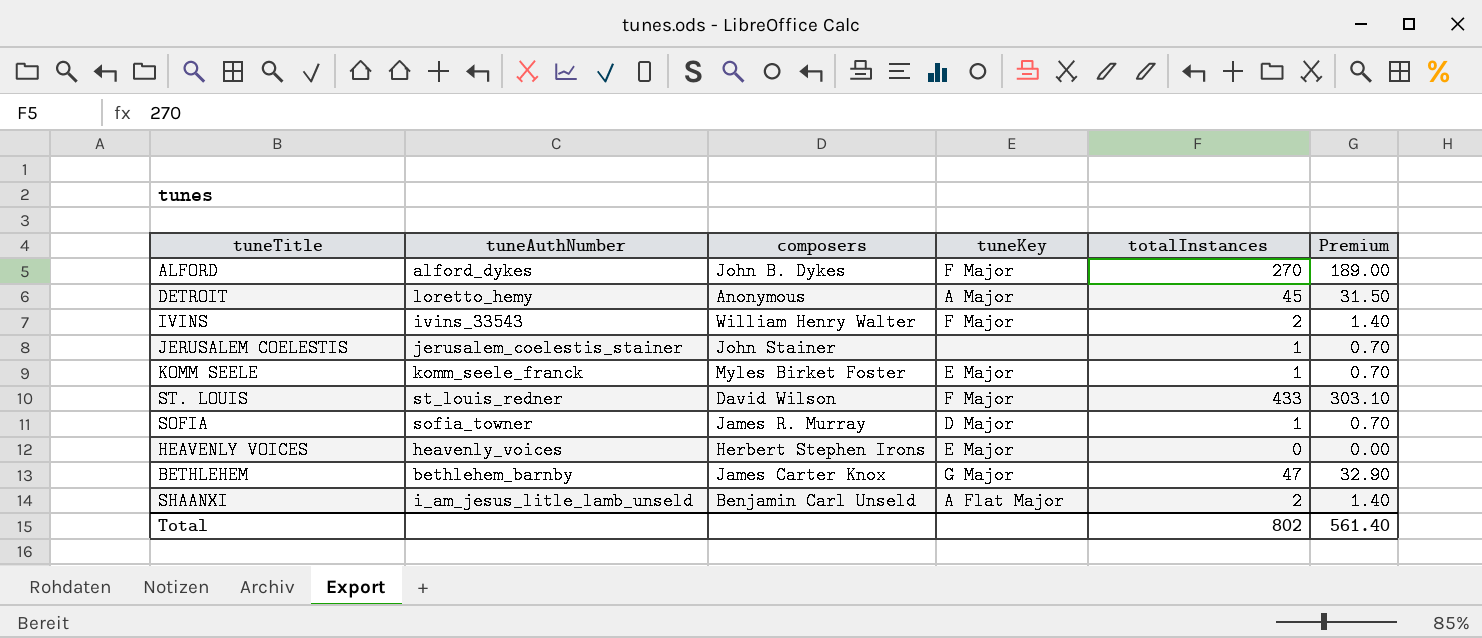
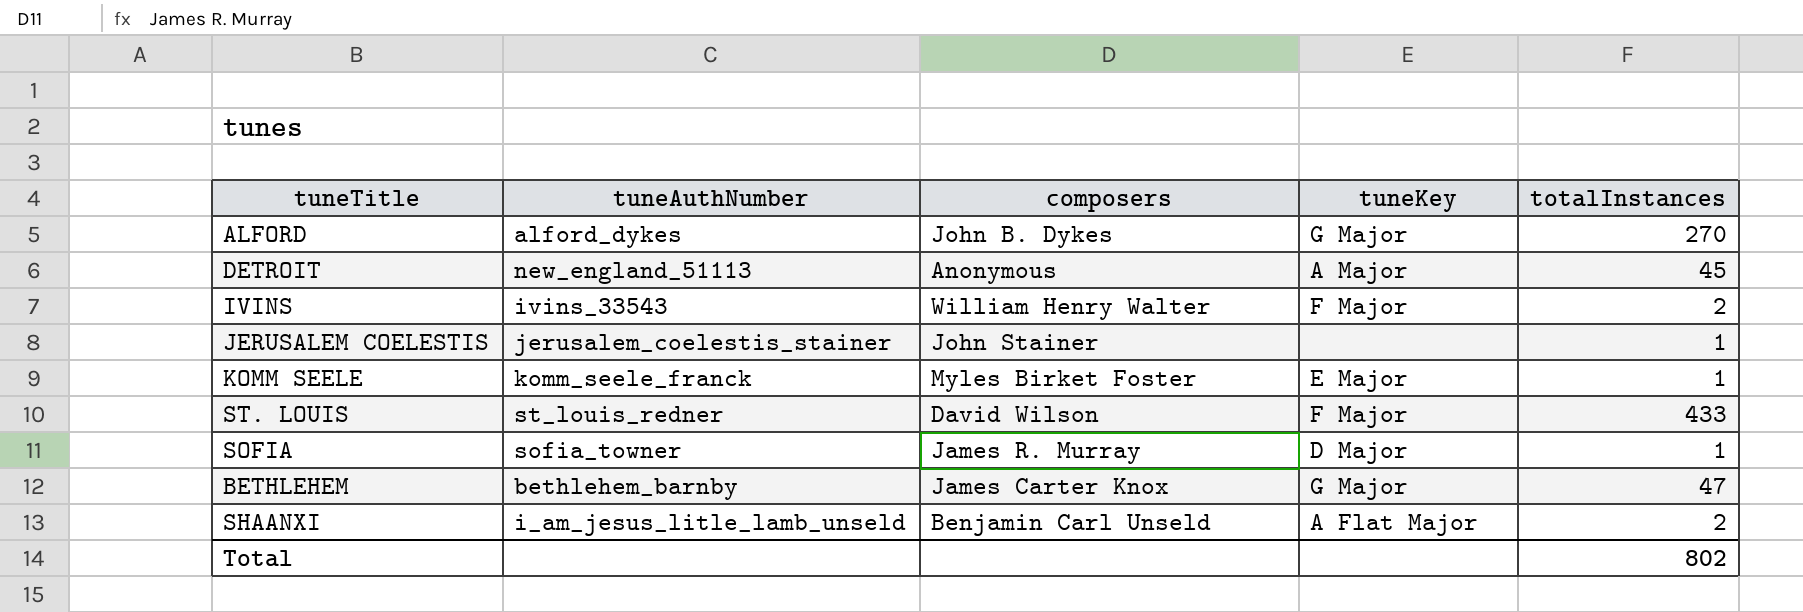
column Premium | formula: [totalInstances] * 0.7 -> none
row HEAVENLY VOICES: heavenly_voices | Herbert Stephen Irons | E Major | 0 | 0.00 -> none
ALFORD | tuneKey: F Major -> G Major
DETROIT | tuneAuthNumber: loretto_hemy -> new_england_51113

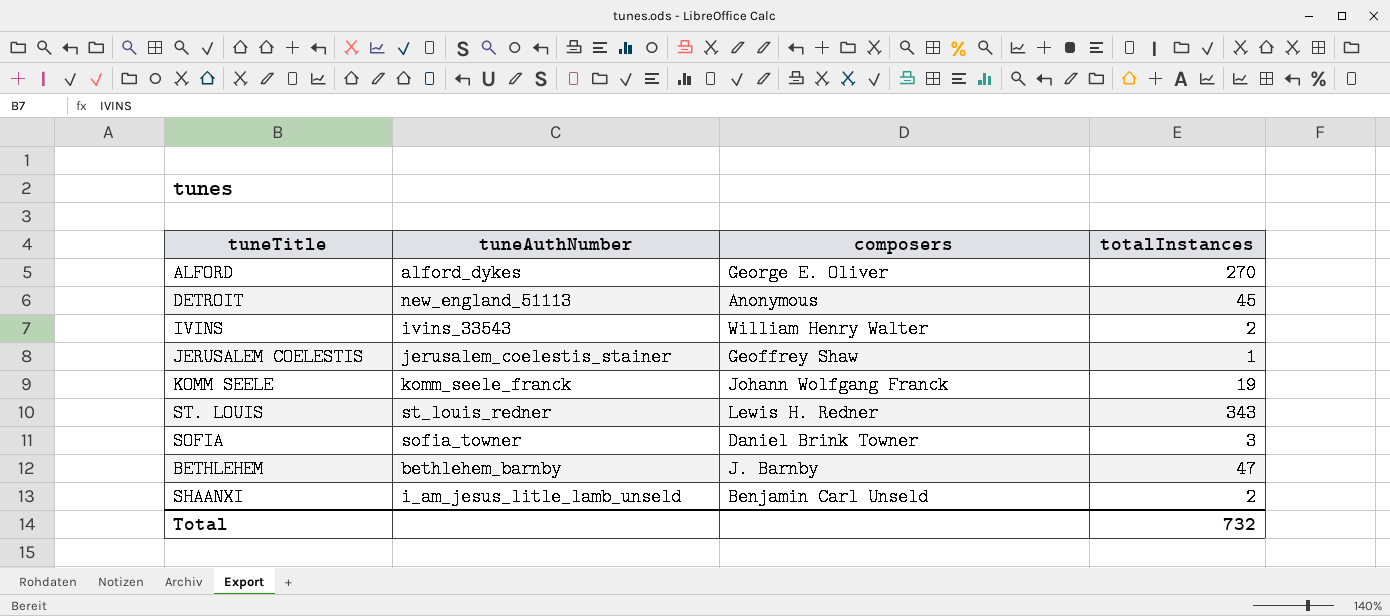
column tuneKey | position: 4 -> none
ALFORD | composers: John B. Dykes -> George E. Oliver
JERUSALEM COELESTIS | composers: John Stainer -> Geoffrey Shaw
KOMM SEELE | composers: Myles Birket Foster -> Johann Wolfgang Franck
KOMM SEELE | totalInstances: 1 -> 19
ST. LOUIS | composers: David Wilson -> Lewis H. Redner
ST. LOUIS | totalInstances: 433 -> 343
SOFIA | composers: James R. Murray -> Daniel Brink Towner
SOFIA | totalInstances: 1 -> 3
BETHLEHEM | composers: James Carter Knox -> J. Barnby
Total | totalInstances: 802 -> 732

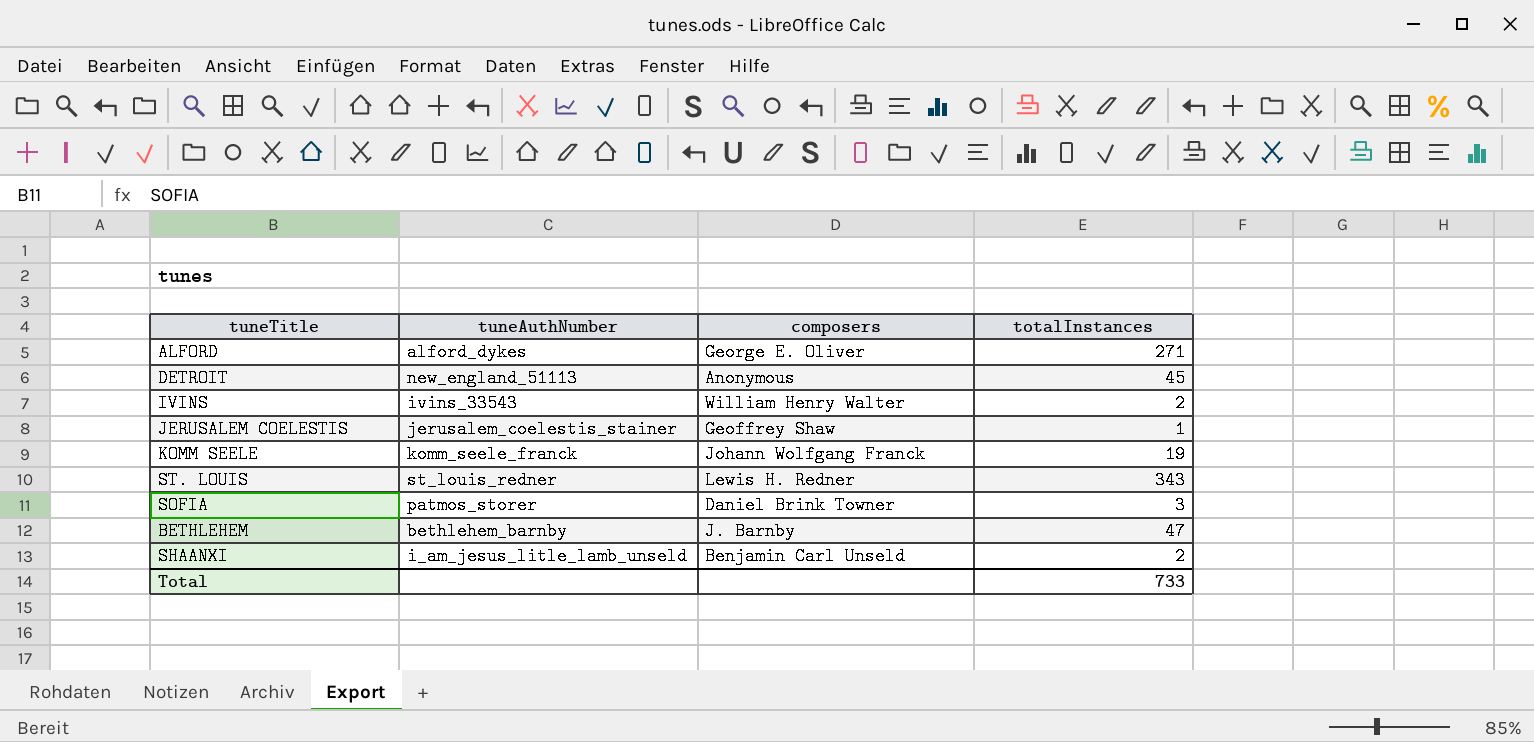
ALFORD | totalInstances: 270 -> 271
SOFIA | tuneAuthNumber: sofia_towner -> patmos_storer
Total | totalInstances: 732 -> 733

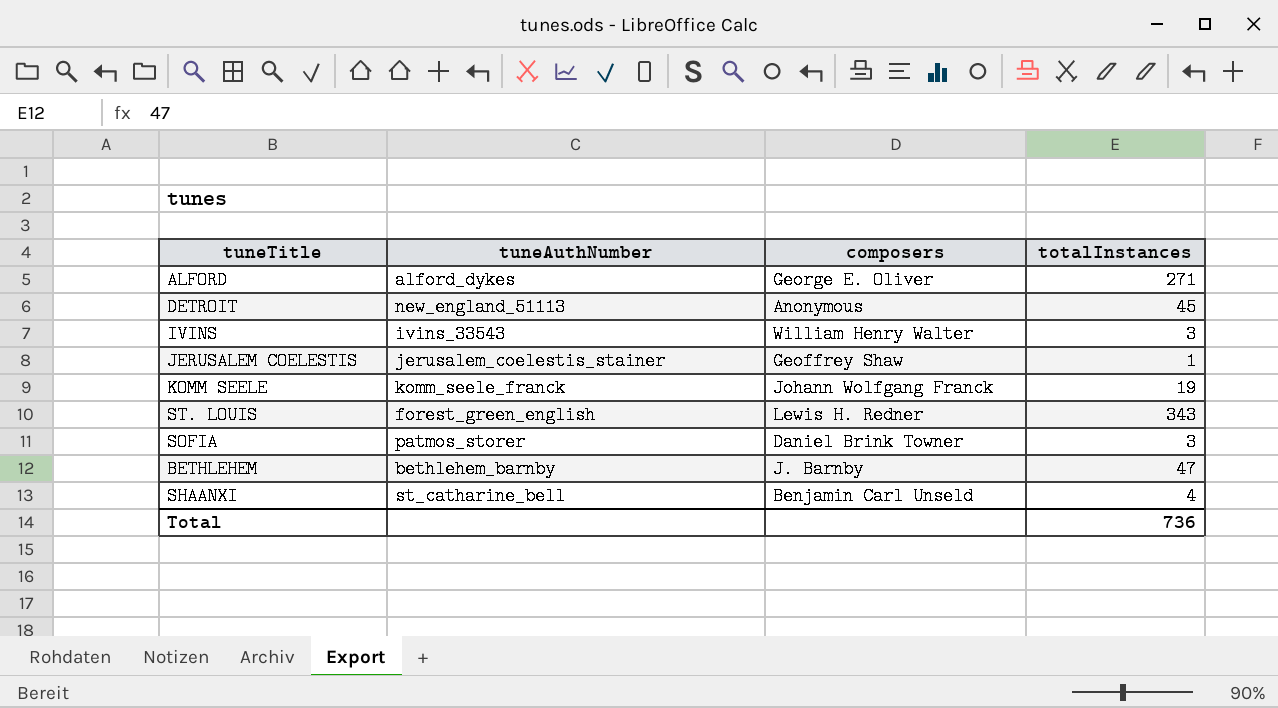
IVINS | totalInstances: 2 -> 3
ST. LOUIS | tuneAuthNumber: st_louis_redner -> forest_green_english
SHAANXI | tuneAuthNumber: i_am_jesus_litle_lamb_unseld -> st_catharine_bell
SHAANXI | totalInstances: 2 -> 4
Total | totalInstances: 733 -> 736

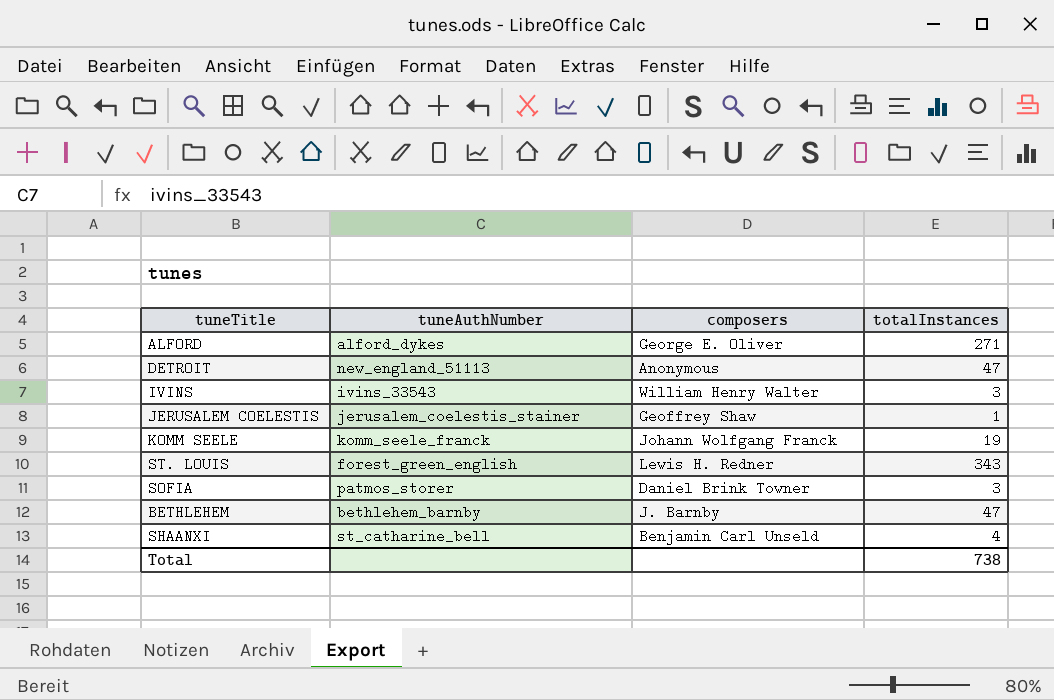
DETROIT | totalInstances: 45 -> 47
Total | totalInstances: 736 -> 738

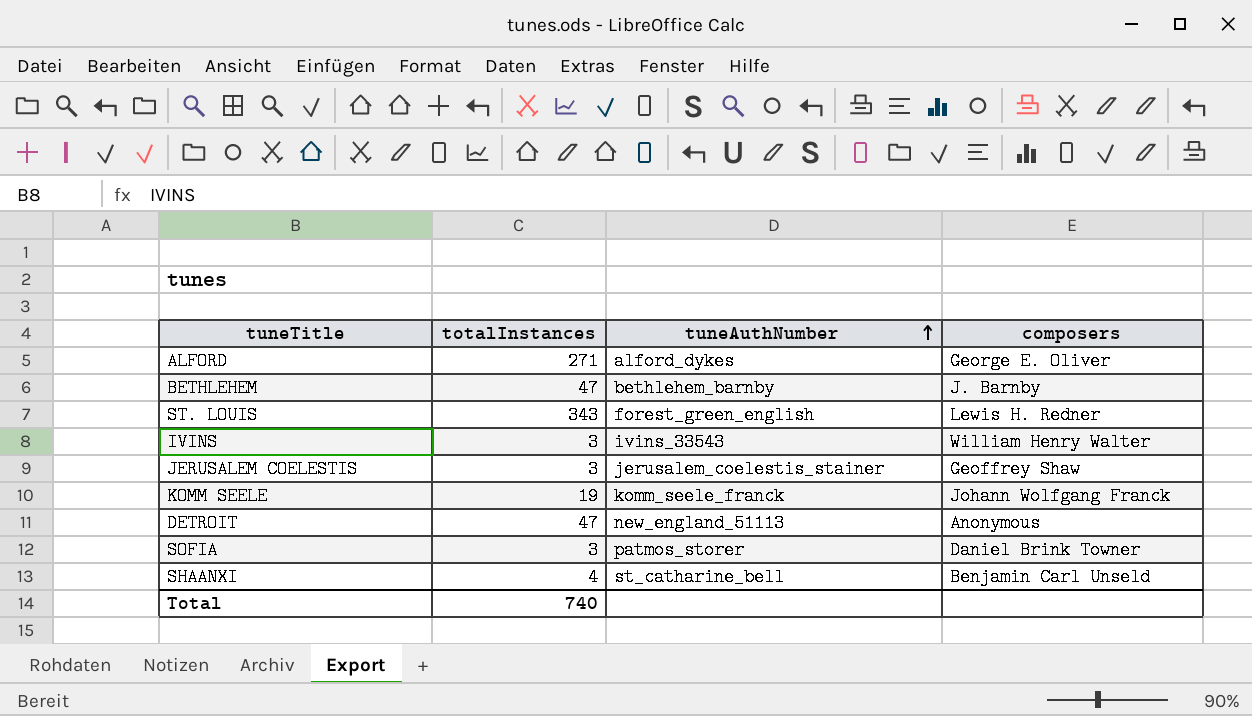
row order: none -> tuneAuthNumber ascending
column totalInstances | position: 4 -> 2
JERUSALEM COELESTIS | totalInstances: 1 -> 3
Total | totalInstances: 738 -> 740

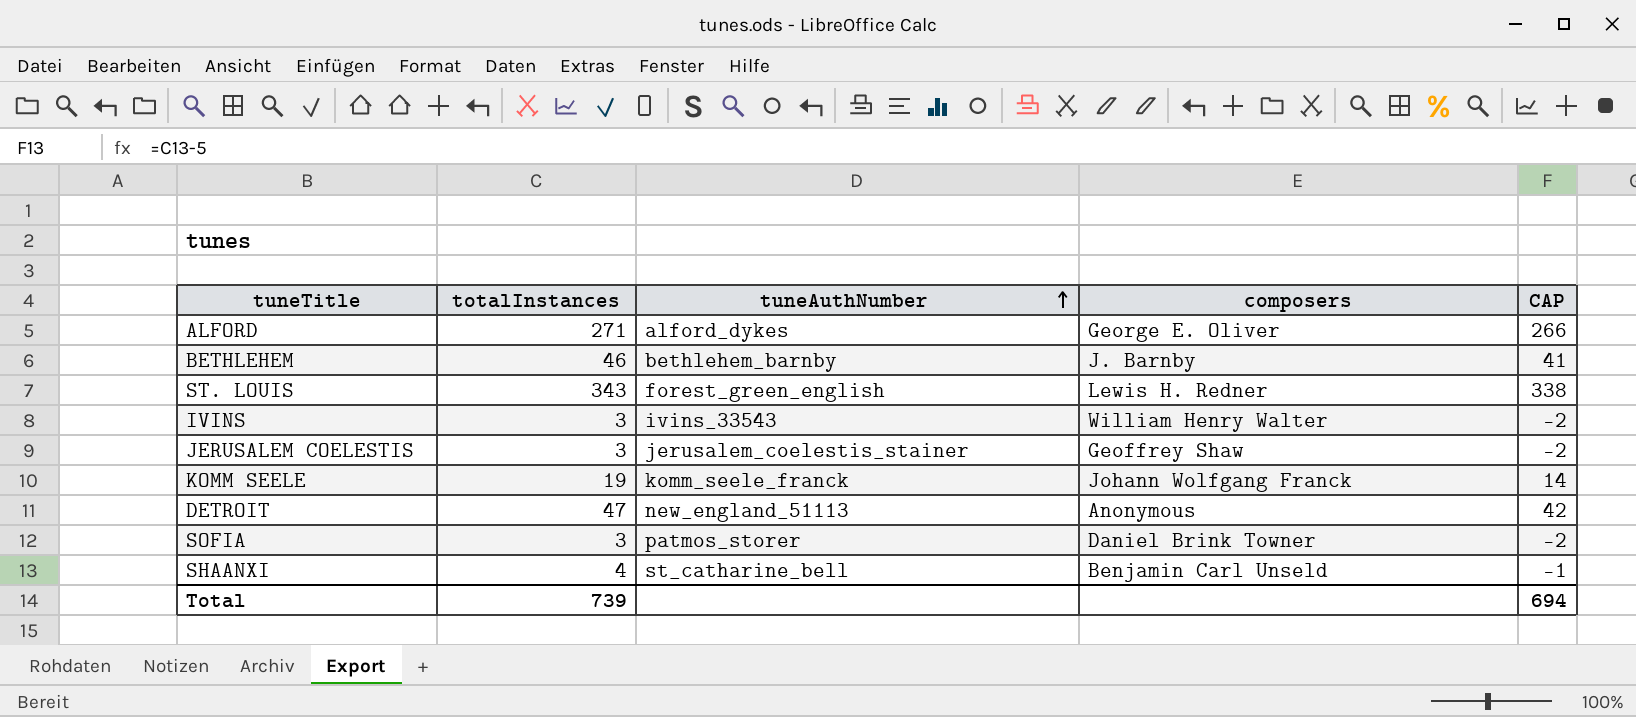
column CAP | formula: none -> [totalInstances] - 5
BETHLEHEM | totalInstances: 47 -> 46
Total | totalInstances: 740 -> 739

